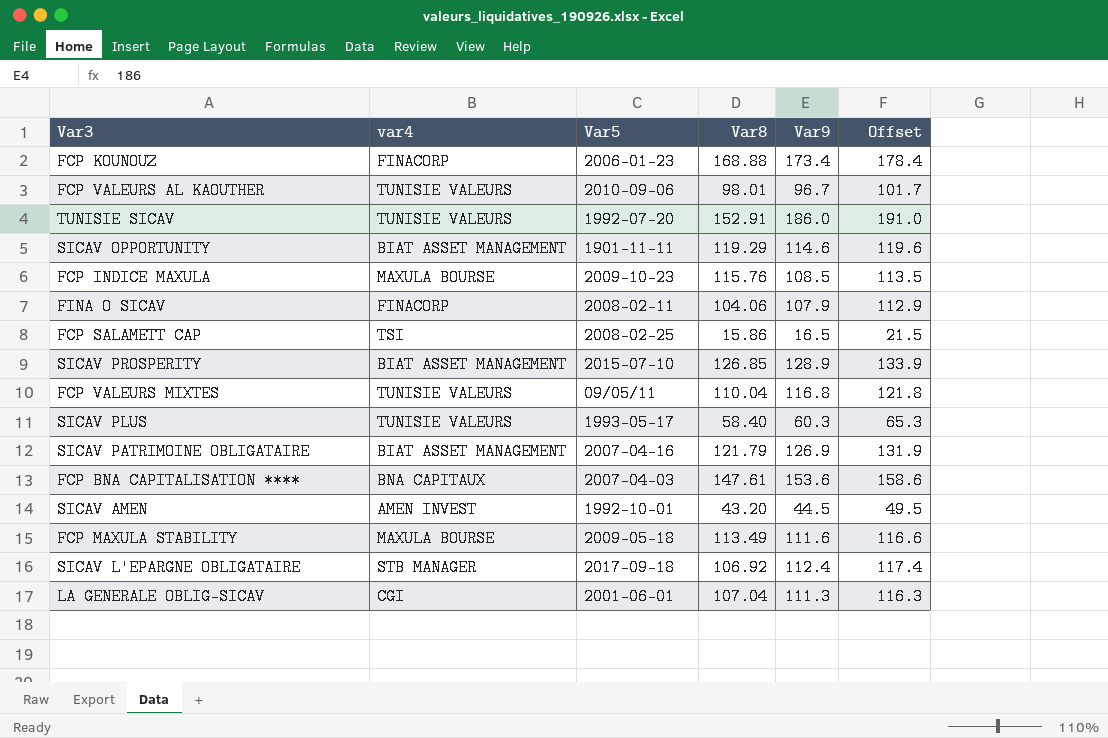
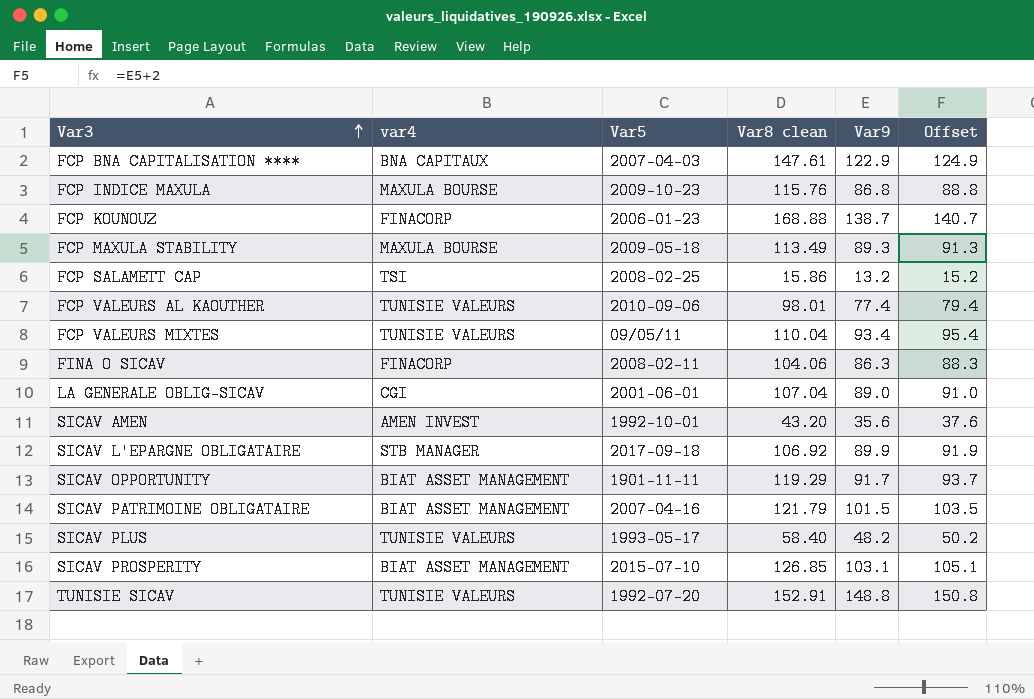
row order: none -> Var3 ascending
column name: Var8 -> Var8 clean
column Offset | formula: [Var9] + 5 -> [Var9] + 2
FCP BNA CAPITALISATION **** | Var9: 153.6 -> 122.9
FCP INDICE MAXULA | Var9: 108.5 -> 86.8
FCP KOUNOUZ | Var9: 173.4 -> 138.7
FCP MAXULA STABILITY | Var9: 111.6 -> 89.3
FCP SALAMETT CAP | Var9: 16.5 -> 13.2
FCP VALEURS AL KAOUTHER | Var9: 96.7 -> 77.4
FCP VALEURS MIXTES | Var9: 116.8 -> 93.4
FINA O SICAV | Var9: 107.9 -> 86.3
LA GENERALE OBLIG-SICAV | Var9: 111.3 -> 89.0
SICAV AMEN | Var9: 44.5 -> 35.6
SICAV L'EPARGNE OBLIGATAIRE | Var9: 112.4 -> 89.9
SICAV OPPORTUNITY | Var9: 114.6 -> 91.7
SICAV PATRIMOINE OBLIGATAIRE | Var9: 126.9 -> 101.5
SICAV PLUS | Var9: 60.3 -> 48.2
SICAV PROSPERITY | Var9: 128.9 -> 103.1
TUNISIE SICAV | Var9: 186.0 -> 148.8

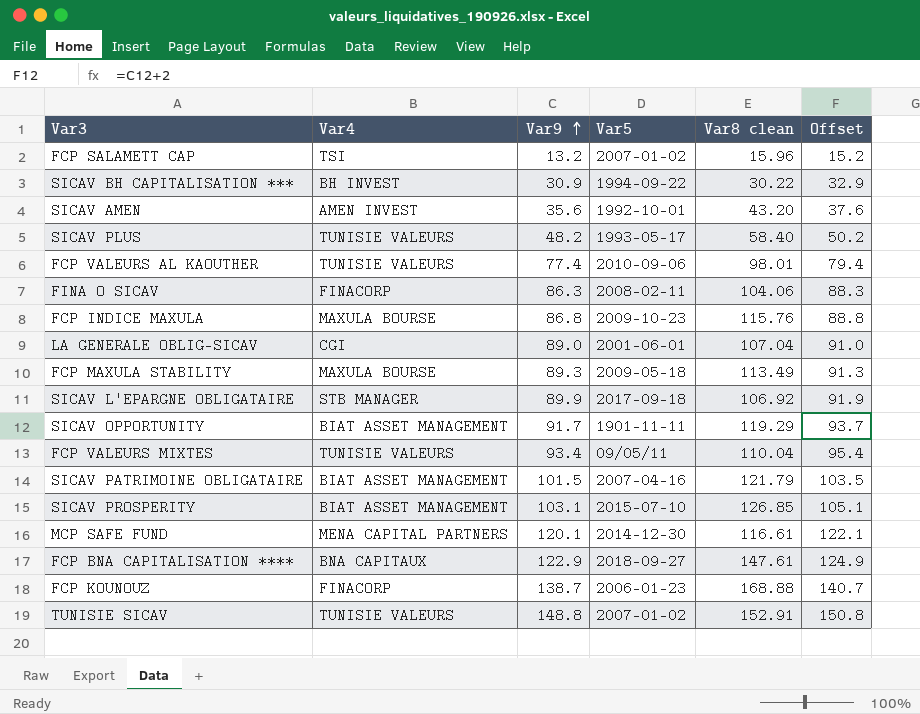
row order: Var3 ascending -> Var9 ascending
column name: var4 -> Var4
column Var9 | position: 5 -> 3
FCP SALAMETT CAP | Var5: 2008-02-25 -> 2007-01-02
FCP SALAMETT CAP | Var8 clean: 15.86 -> 15.96
row SICAV BH CAPITALISATION ***: none -> BH INVEST | 30.9 | 1994-09-22 | 30.22 | 32.9
row MCP SAFE FUND: none -> MENA CAPITAL PARTNERS | 120.1 | 2014-12-30 | 116.61 | 122.1
FCP BNA CAPITALISATION **** | Var5: 2007-04-03 -> 2018-09-27
TUNISIE SICAV | Var5: 1992-07-20 -> 2007-01-02

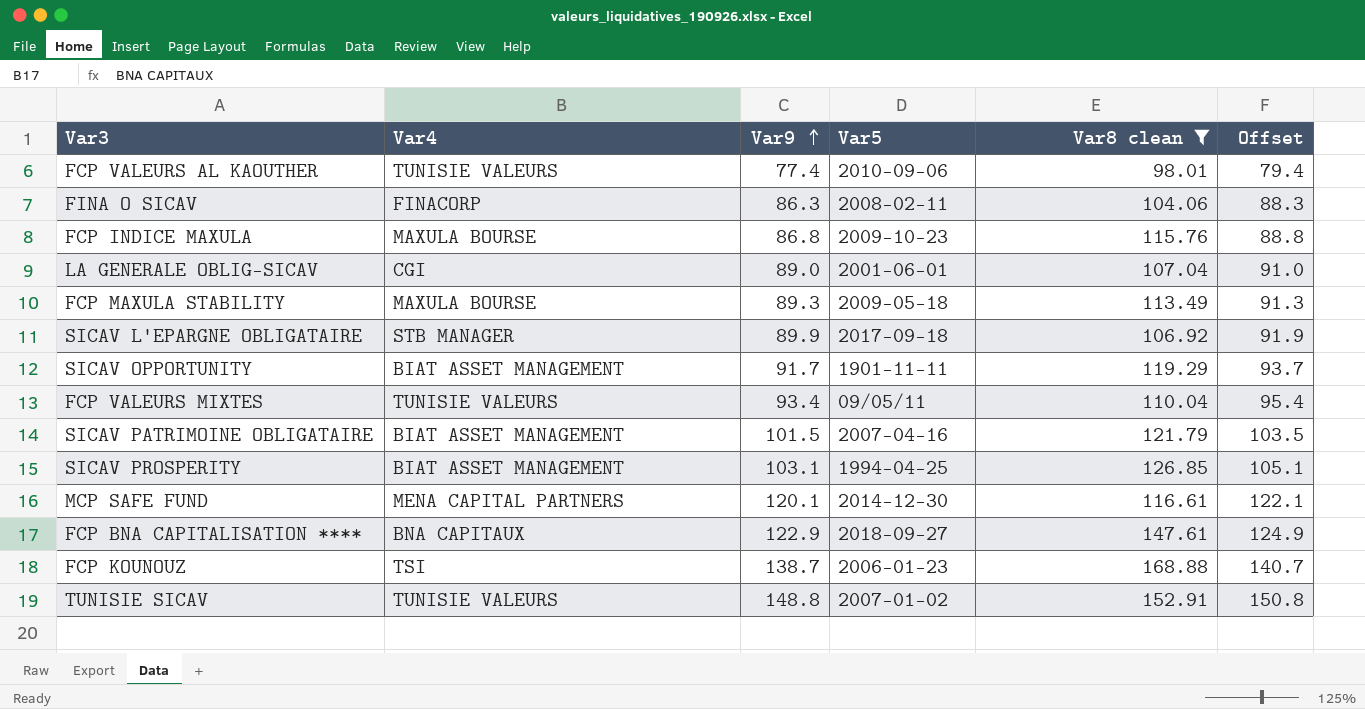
filter: none -> Var8 clean >= 98.01
SICAV PROSPERITY | Var5: 2015-07-10 -> 1994-04-25
FCP KOUNOUZ | Var4: FINACORP -> TSI

